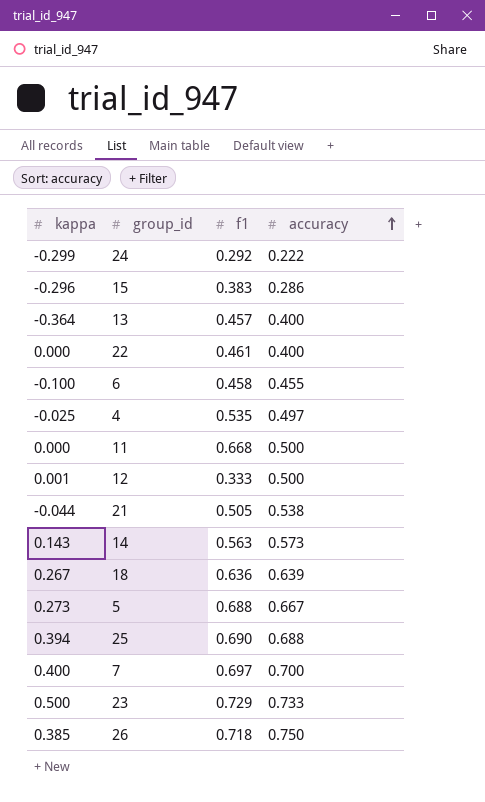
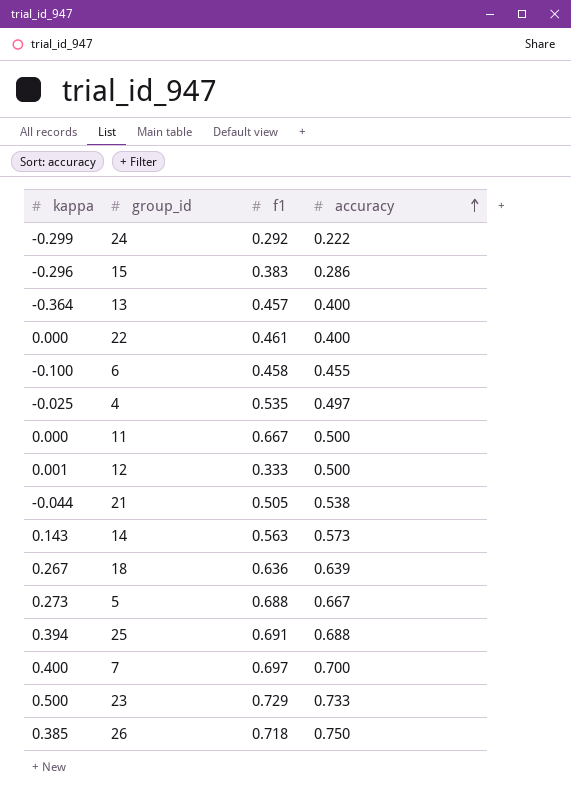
11 | f1: 0.668 -> 0.667
25 | f1: 0.690 -> 0.691

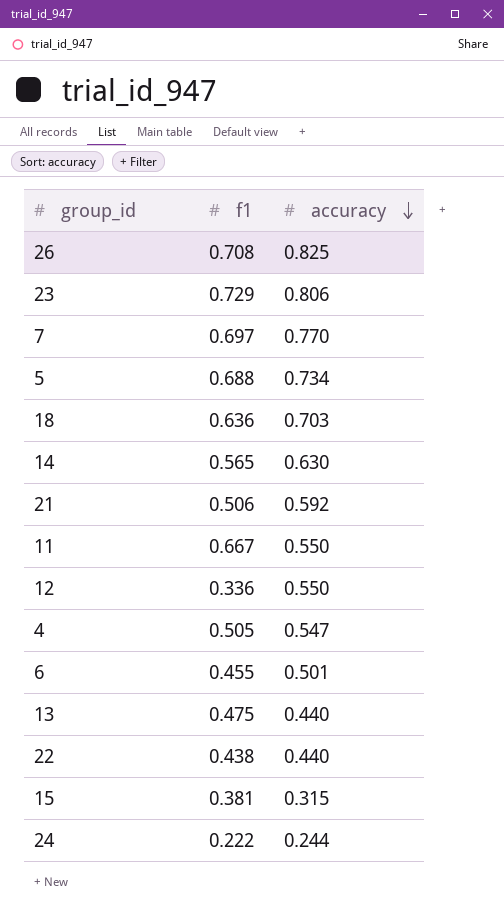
row order: accuracy ascending -> accuracy descending
column kappa | position: 1 -> none
row 25: 0.394 | 0.691 | 0.688 -> none
26 | f1: 0.718 -> 0.708
26 | accuracy: 0.750 -> 0.825
23 | accuracy: 0.733 -> 0.806
7 | accuracy: 0.700 -> 0.770
5 | accuracy: 0.667 -> 0.734
18 | accuracy: 0.639 -> 0.703
14 | f1: 0.563 -> 0.565
14 | accuracy: 0.573 -> 0.630
21 | f1: 0.505 -> 0.506
21 | accuracy: 0.538 -> 0.592
11 | accuracy: 0.500 -> 0.550
12 | f1: 0.333 -> 0.336
12 | accuracy: 0.500 -> 0.550
4 | f1: 0.535 -> 0.505
4 | accuracy: 0.497 -> 0.547
6 | f1: 0.458 -> 0.455
6 | accuracy: 0.455 -> 0.501
13 | f1: 0.457 -> 0.475
13 | accuracy: 0.400 -> 0.440
22 | f1: 0.461 -> 0.438
22 | accuracy: 0.400 -> 0.440
15 | f1: 0.383 -> 0.381
15 | accuracy: 0.286 -> 0.315
24 | f1: 0.292 -> 0.222
24 | accuracy: 0.222 -> 0.244

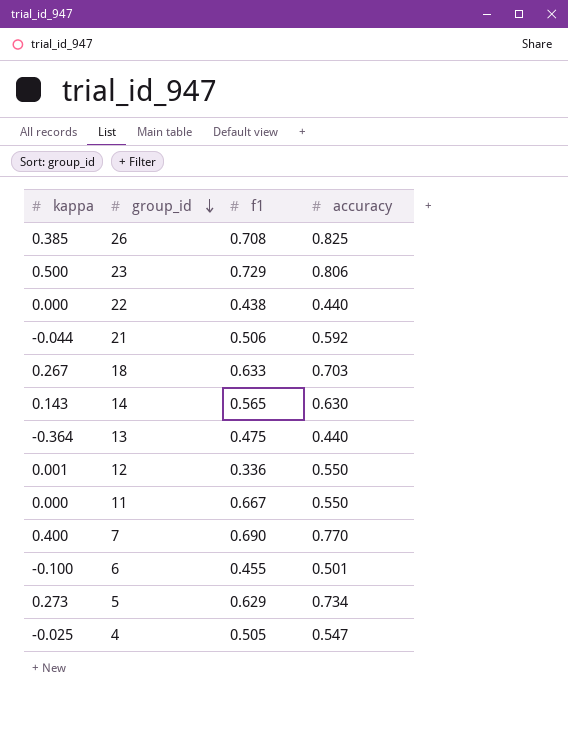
row order: accuracy descending -> group_id descending
column kappa | position: none -> 1
row 15: 0.381 | 0.315 -> none
row 24: 0.222 | 0.244 -> none
18 | f1: 0.636 -> 0.633
7 | f1: 0.697 -> 0.690
5 | f1: 0.688 -> 0.629

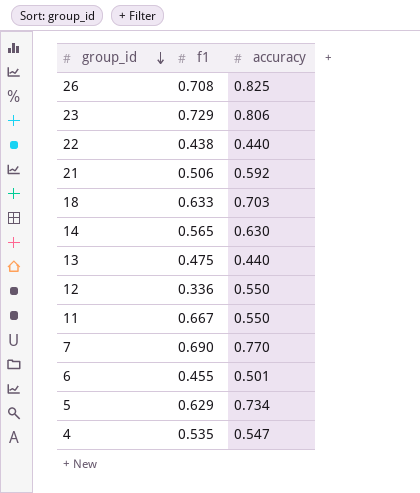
column kappa | position: 1 -> none
4 | f1: 0.505 -> 0.535

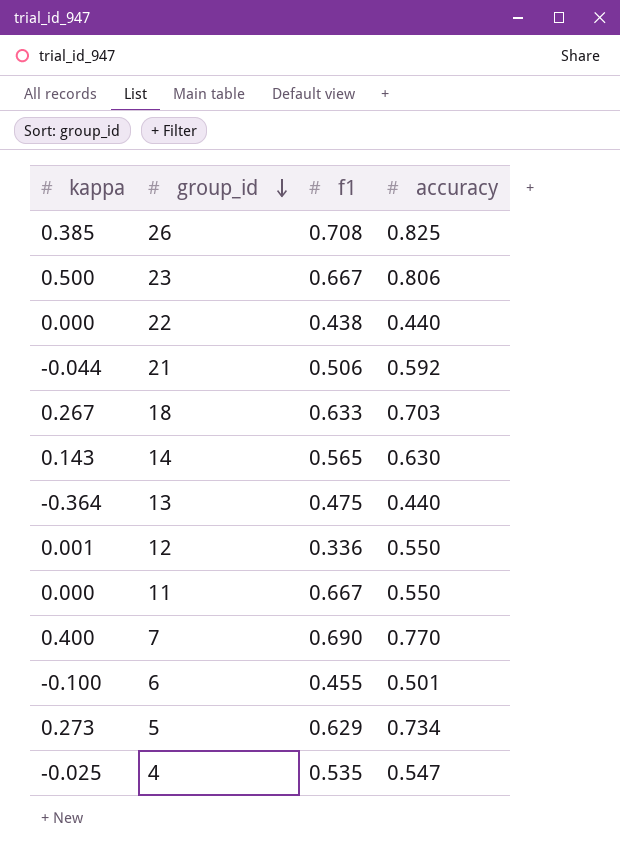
column kappa | position: none -> 1
23 | f1: 0.729 -> 0.667

